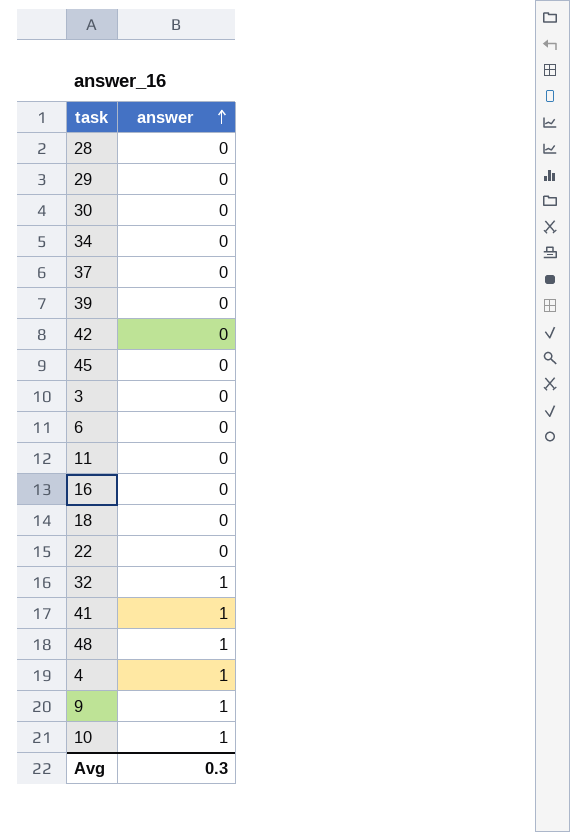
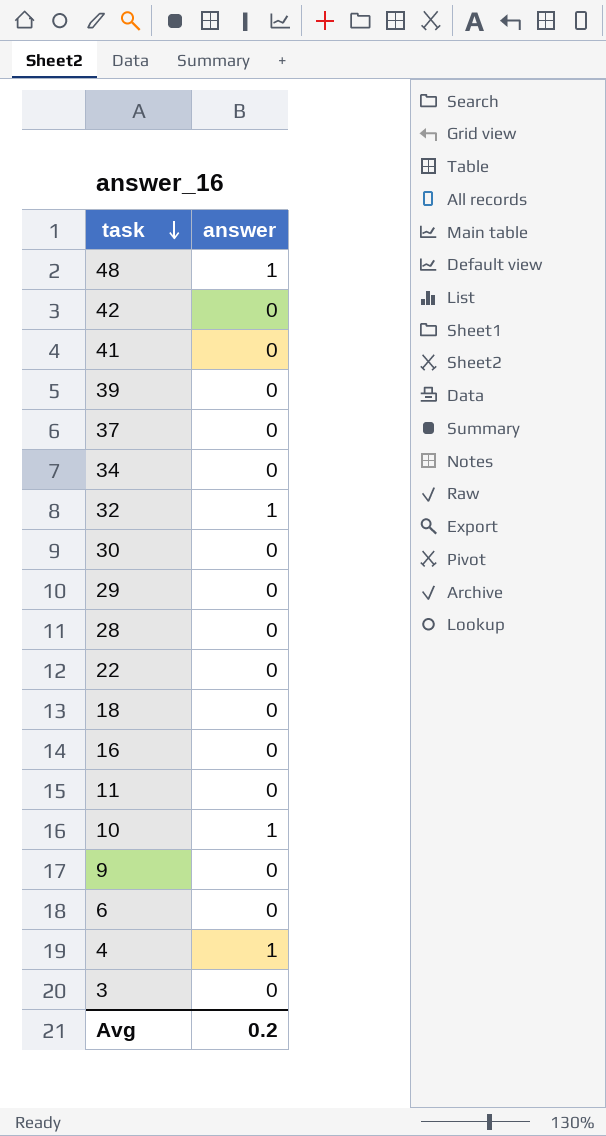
row order: answer ascending -> task descending
row 45: 0 -> none
41 | answer: 1 -> 0
9 | answer: 1 -> 0
Avg | answer: 0.3 -> 0.2

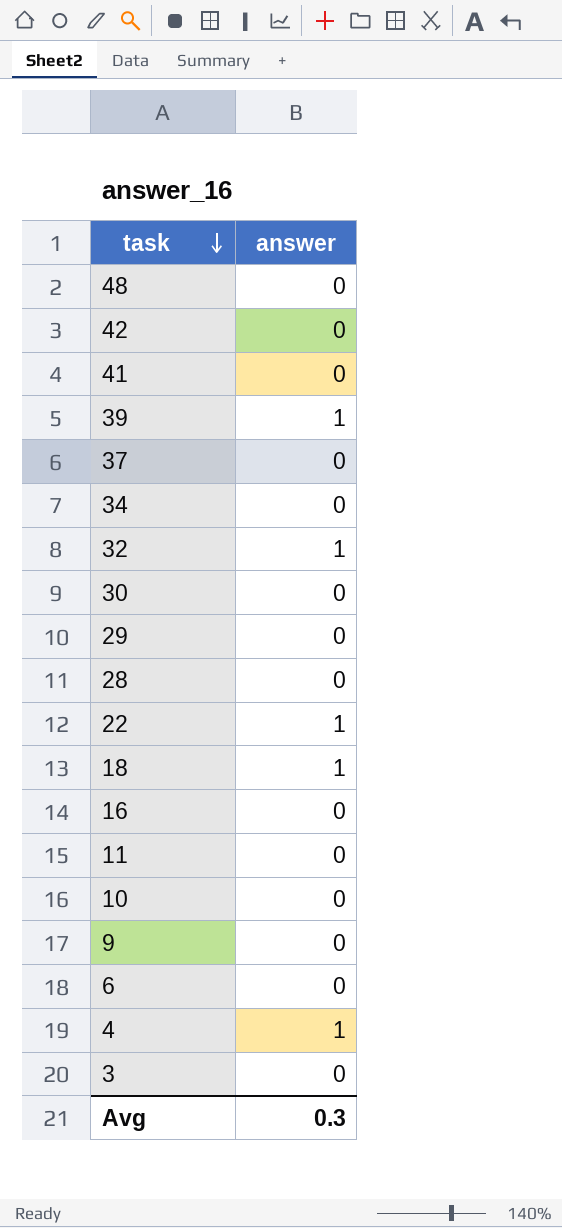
48 | answer: 1 -> 0
39 | answer: 0 -> 1
22 | answer: 0 -> 1
18 | answer: 0 -> 1
10 | answer: 1 -> 0
Avg | answer: 0.2 -> 0.3

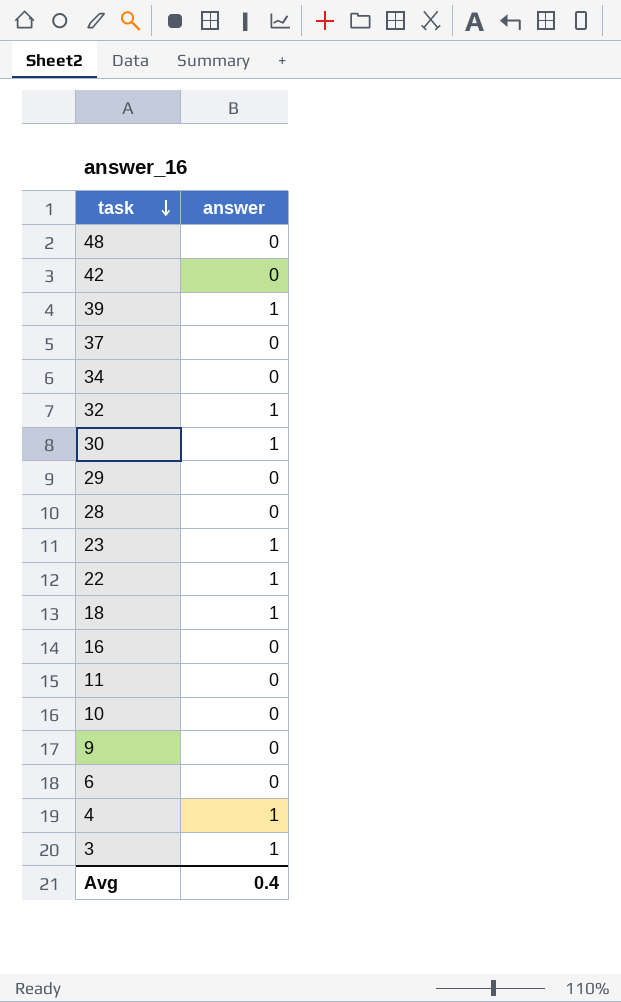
row 41: 0 -> none
30 | answer: 0 -> 1
row 23: none -> 1
3 | answer: 0 -> 1
Avg | answer: 0.3 -> 0.4

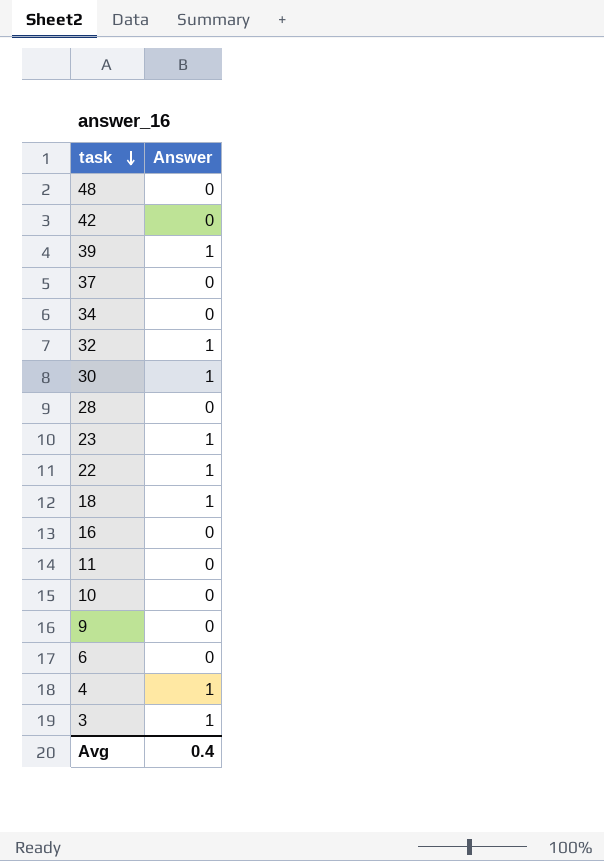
column name: answer -> Answer
row 29: 0 -> none

